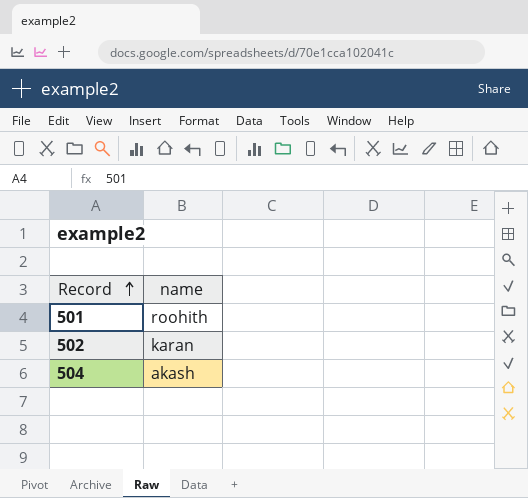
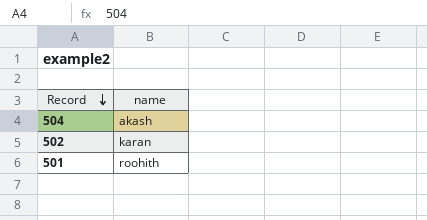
row order: Record ascending -> Record descending

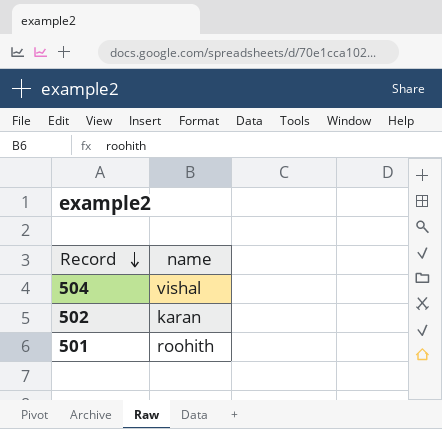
504 | name: akash -> vishal

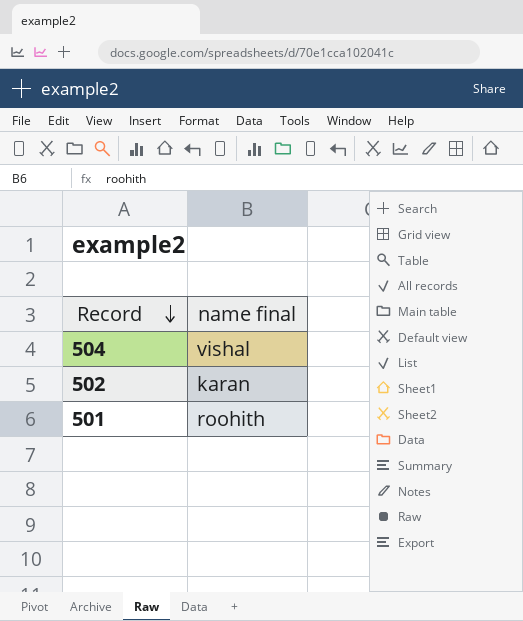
column name: name -> name final

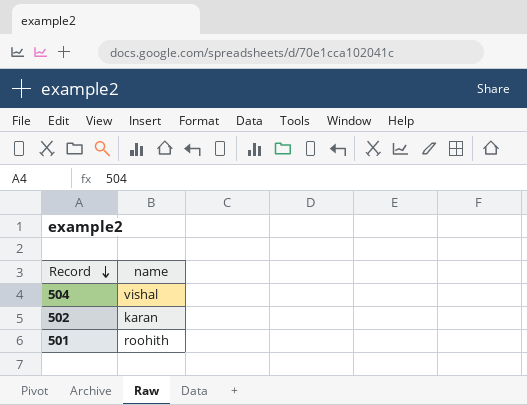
column name: name final -> name

